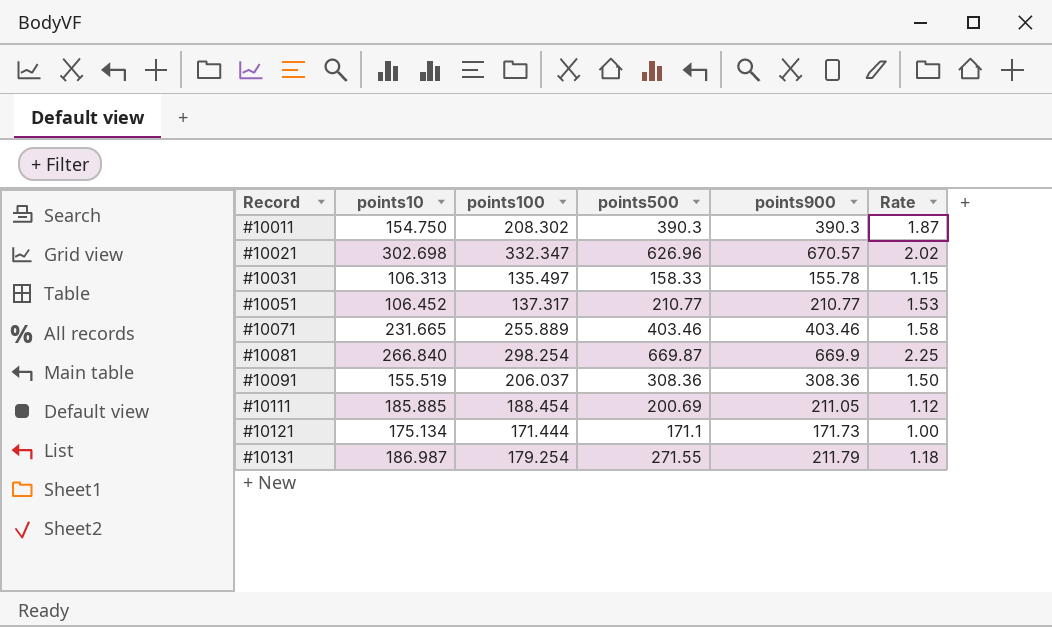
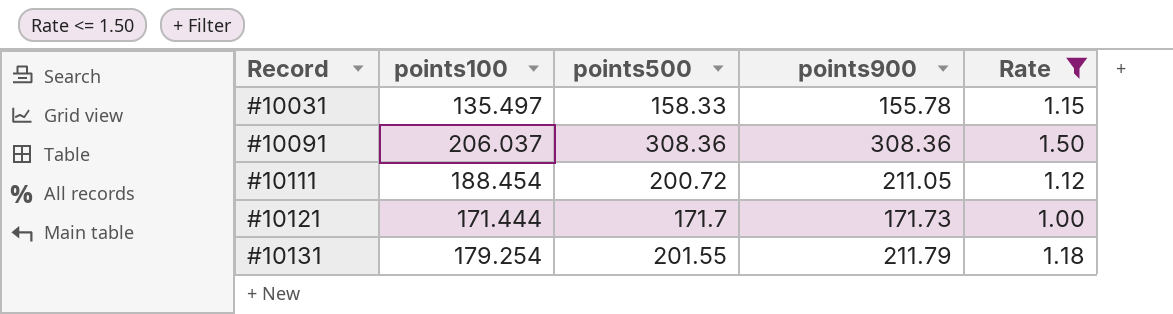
filter: none -> Rate <= 1.50
column points10 | position: 2 -> none
#10111 | points500: 200.69 -> 200.72
#10121 | points500: 171.1 -> 171.7
#10131 | points500: 271.55 -> 201.55

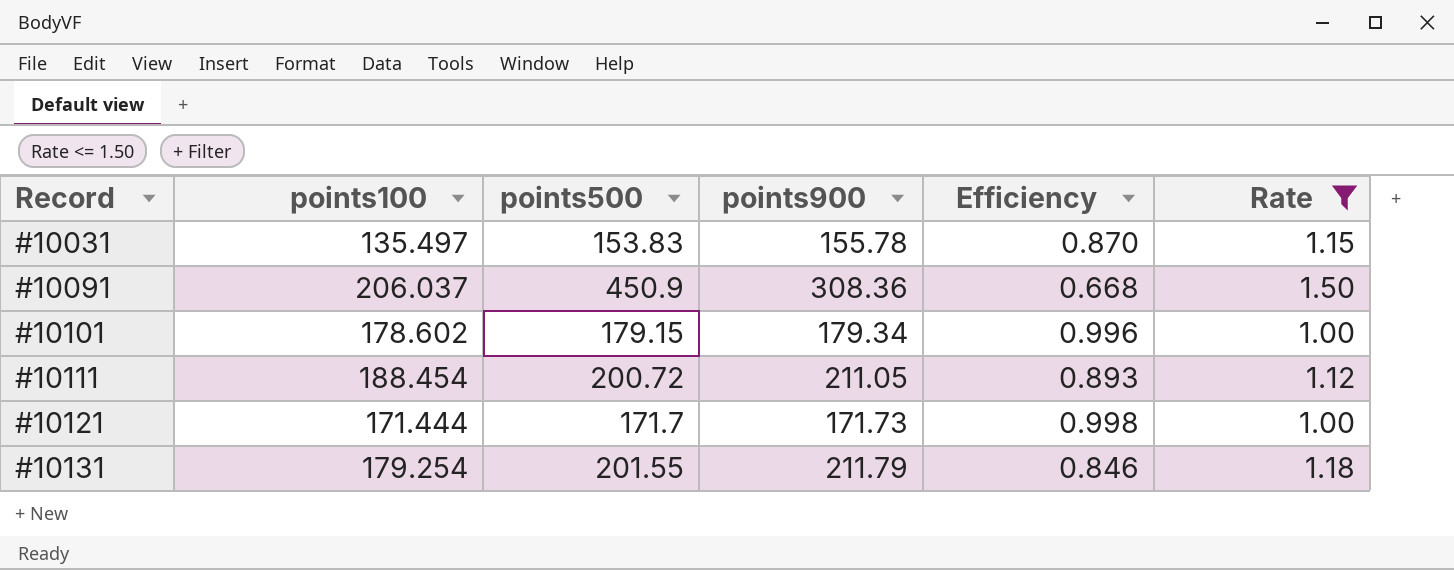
column Efficiency | formula: none -> [points100] / [points900]
#10031 | points500: 158.33 -> 153.83
#10091 | points500: 308.36 -> 450.9
row #10101: none -> 178.602 | 179.15 | 179.34 | 0.996 | 1.00

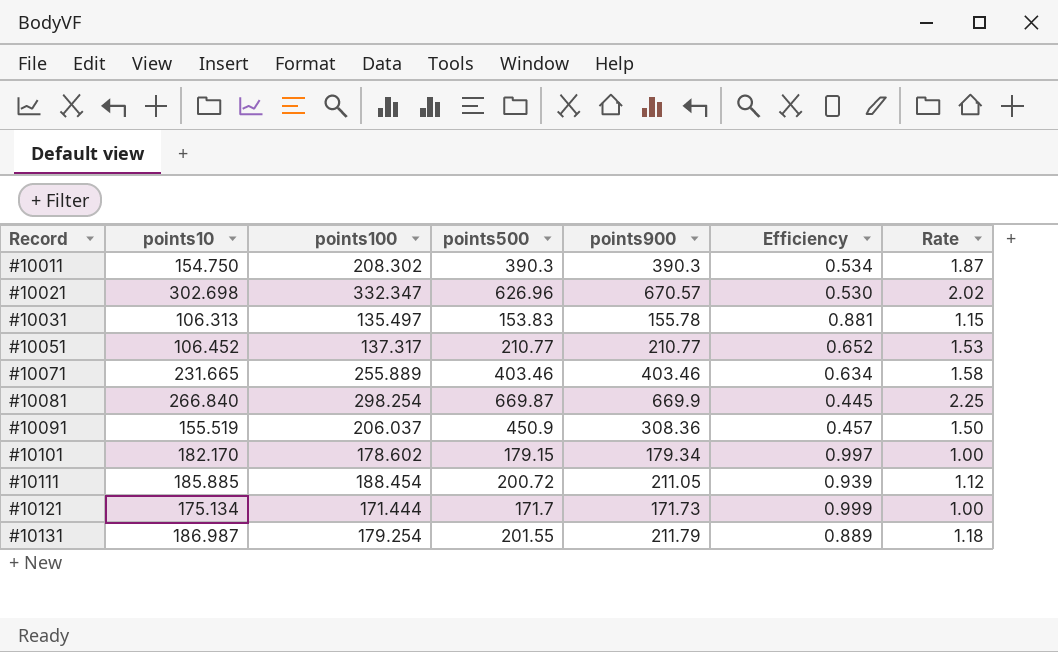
filter: Rate <= 1.50 -> none
column points10 | position: none -> 2
column Efficiency | formula: [points100] / [points900] -> [points100] / [points500]

